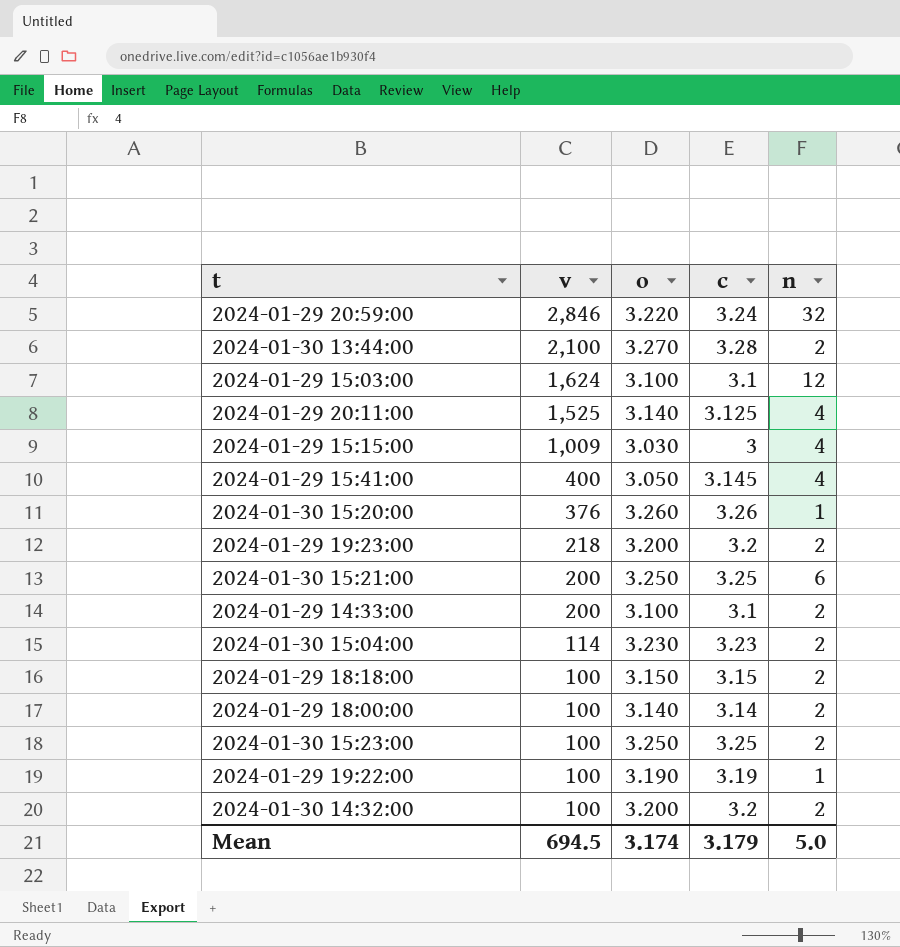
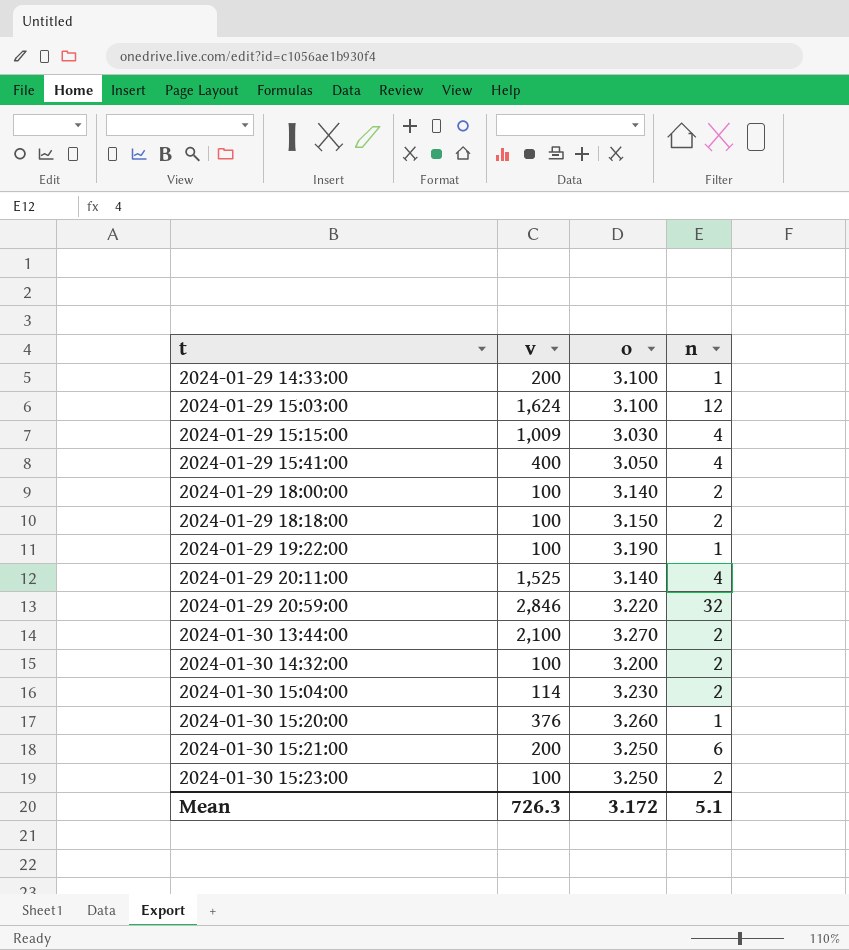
row order: v descending -> t ascending
column c | position: 4 -> none
row 2024-01-29 19:23:00: 218 | 3.200 | 3.2 | 2 -> none
2024-01-29 14:33:00 | n: 2 -> 1
Mean | v: 694.5 -> 726.3
Mean | o: 3.174 -> 3.172
Mean | n: 5.0 -> 5.1

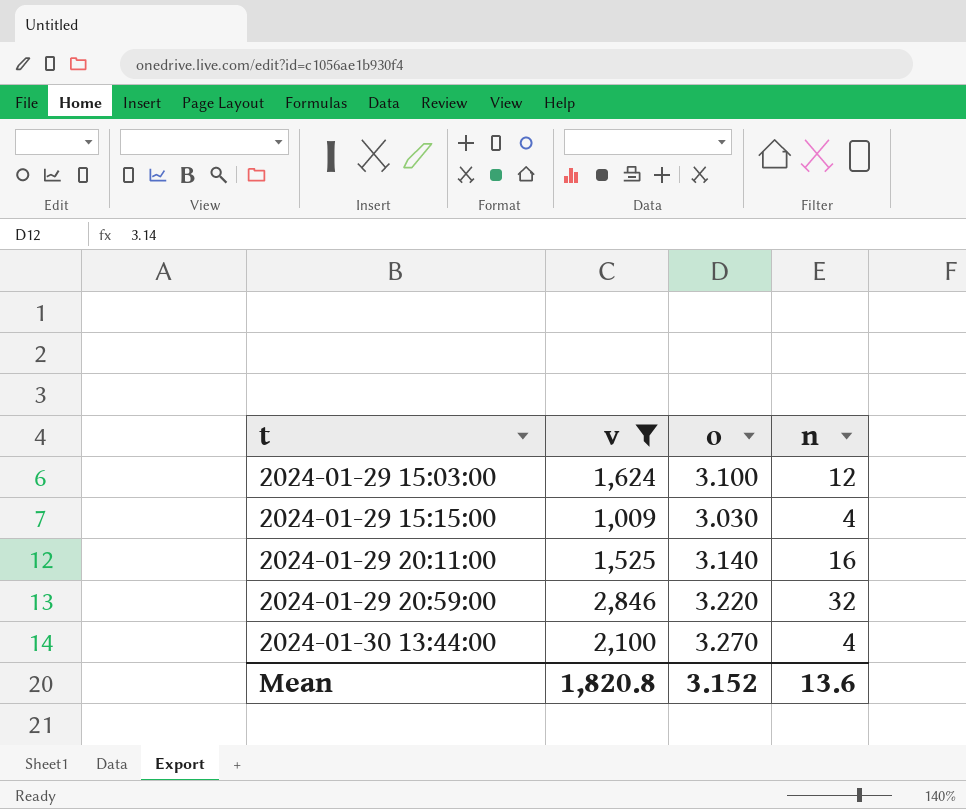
filter: none -> v >= 1,009
2024-01-29 20:11:00 | n: 4 -> 16
2024-01-30 13:44:00 | n: 2 -> 4
Mean | v: 726.3 -> 1,820.8
Mean | o: 3.172 -> 3.152
Mean | n: 5.1 -> 13.6

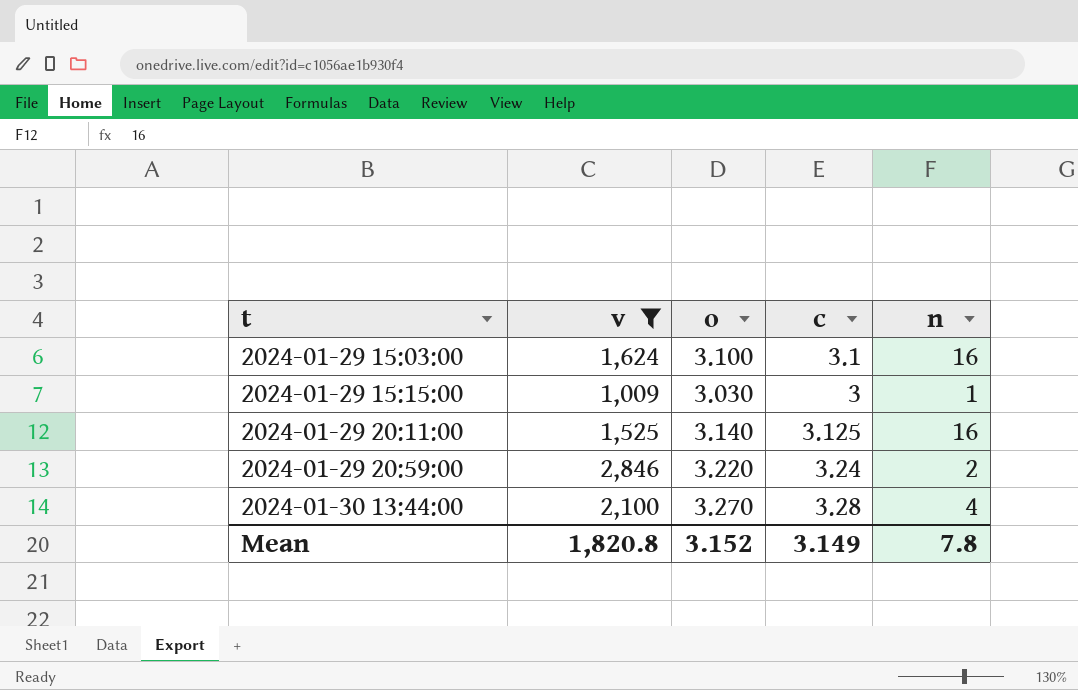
column c | position: none -> 4
2024-01-29 15:03:00 | n: 12 -> 16
2024-01-29 15:15:00 | n: 4 -> 1
2024-01-29 20:59:00 | n: 32 -> 2
Mean | n: 13.6 -> 7.8

